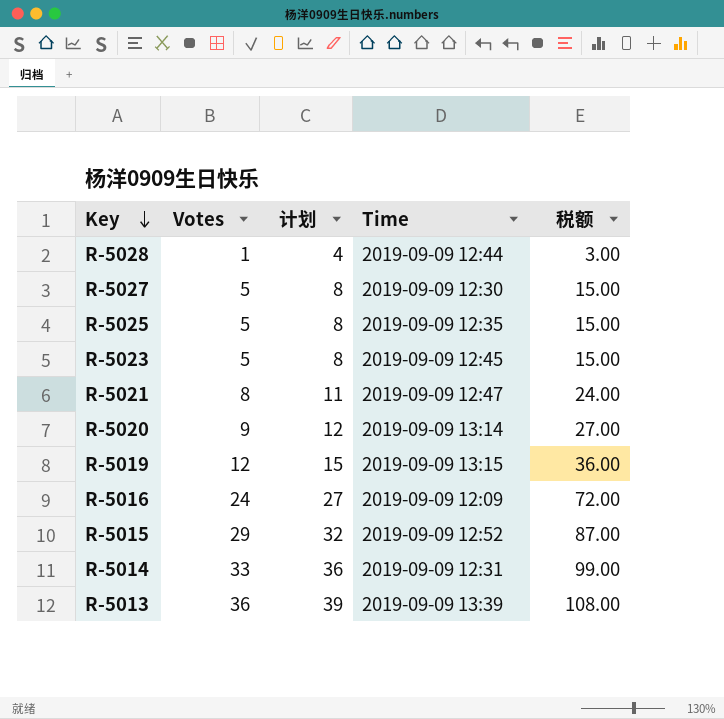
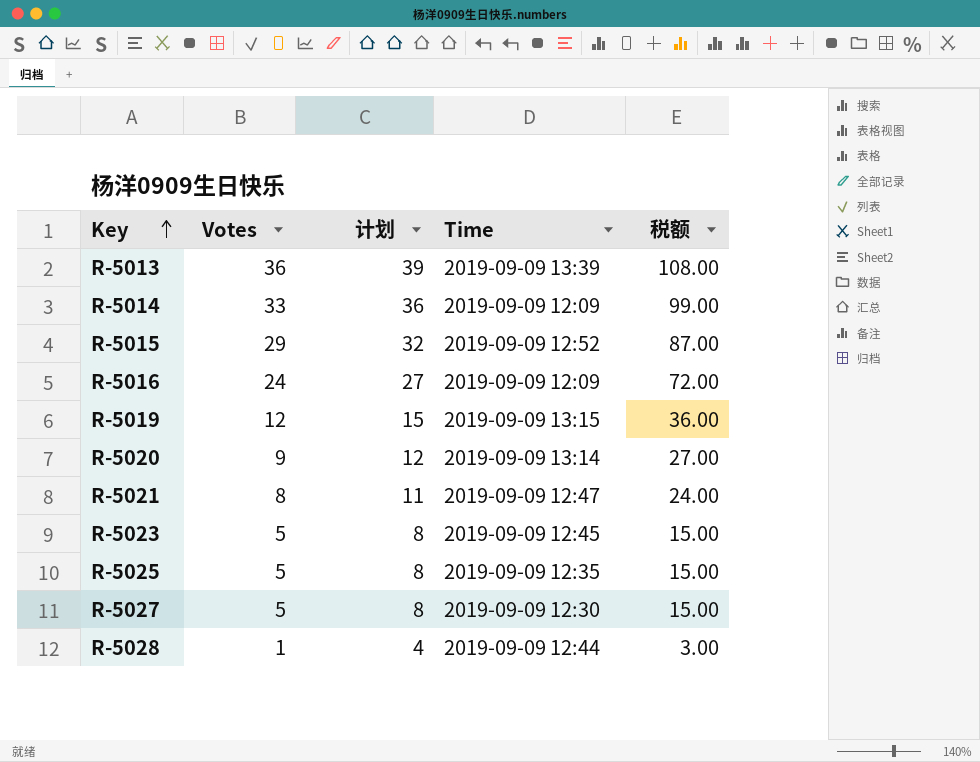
row order: Key descending -> Key ascending
R-5014 | Time: 2019-09-09 12:31 -> 2019-09-09 12:09

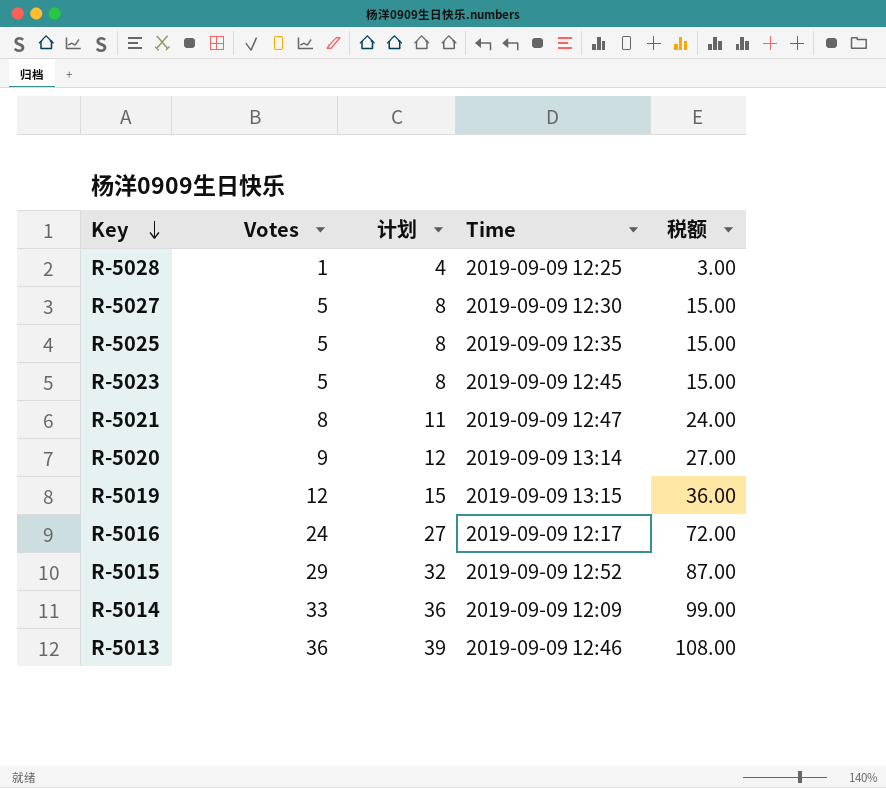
row order: Key ascending -> Key descending
R-5028 | Time: 2019-09-09 12:44 -> 2019-09-09 12:25
R-5016 | Time: 2019-09-09 12:09 -> 2019-09-09 12:17
R-5013 | Time: 2019-09-09 13:39 -> 2019-09-09 12:46

